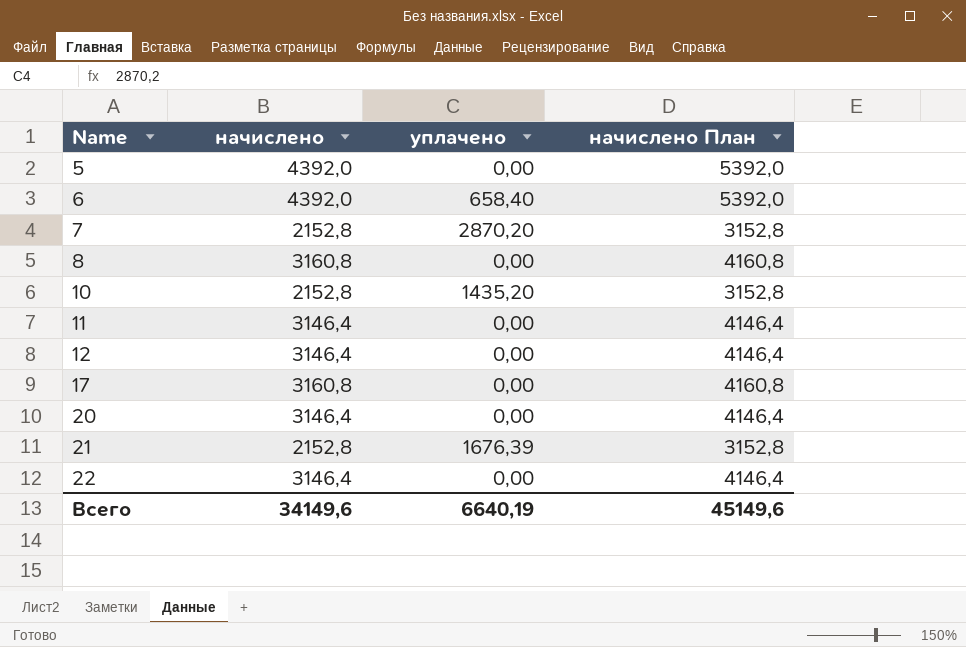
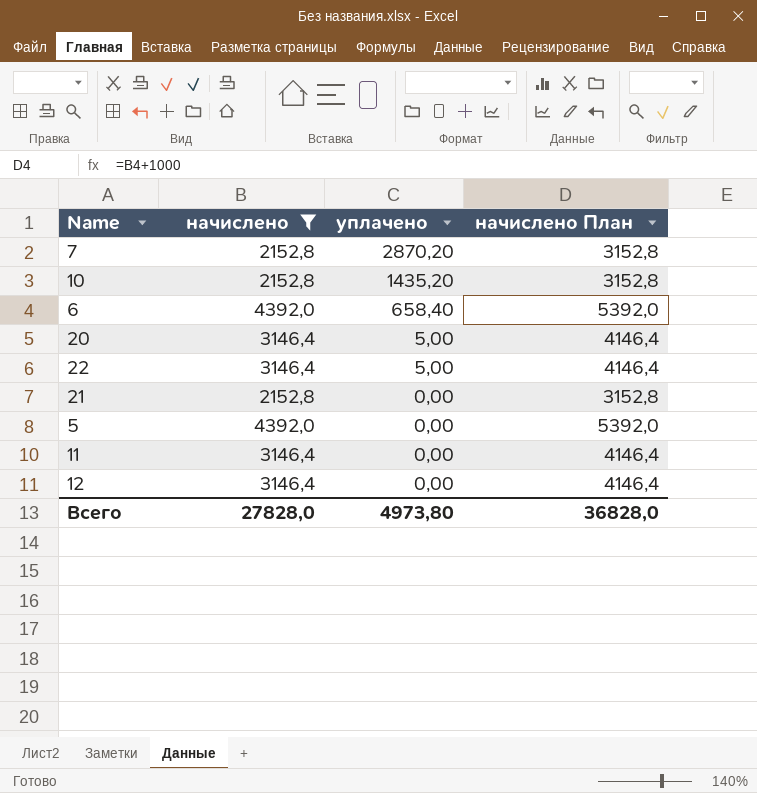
filter: none -> начислено != 3160,8
row order: Name ascending -> уплачено descending
20 | уплачено: 0,00 -> 5,00
22 | уплачено: 0,00 -> 5,00
21 | уплачено: 1676,39 -> 0,00
Всего | начислено: 34149,6 -> 27828,0
Всего | уплачено: 6640,19 -> 4973,80
Всего | начислено План: 45149,6 -> 36828,0

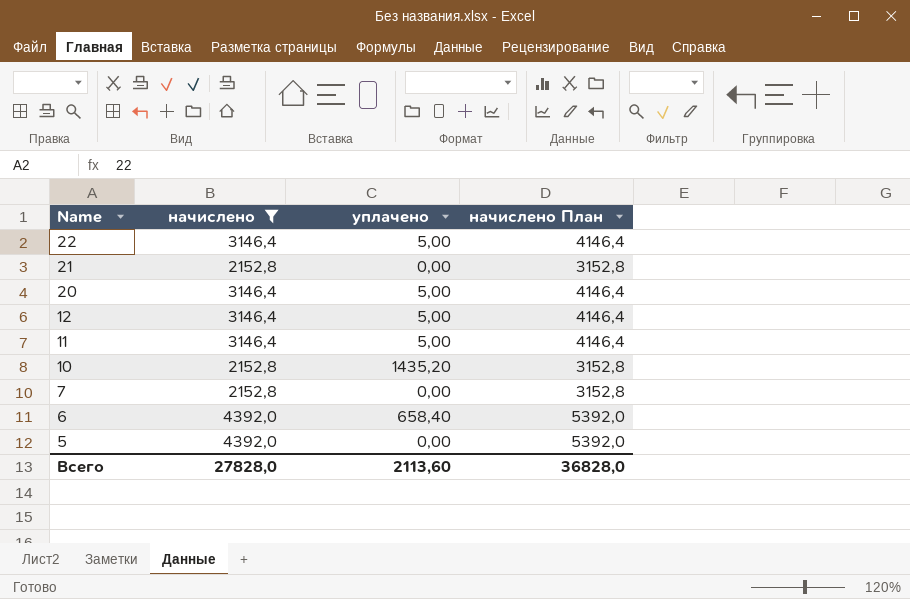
row order: уплачено descending -> Name descending
12 | уплачено: 0,00 -> 5,00
11 | уплачено: 0,00 -> 5,00
7 | уплачено: 2870,20 -> 0,00
Всего | уплачено: 4973,80 -> 2113,60

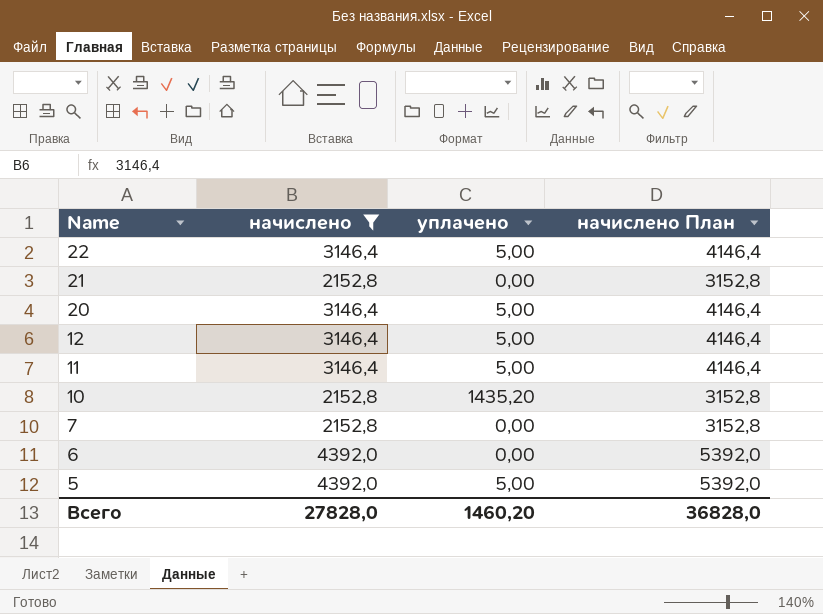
6 | уплачено: 658,40 -> 0,00
5 | уплачено: 0,00 -> 5,00
Всего | уплачено: 2113,60 -> 1460,20

